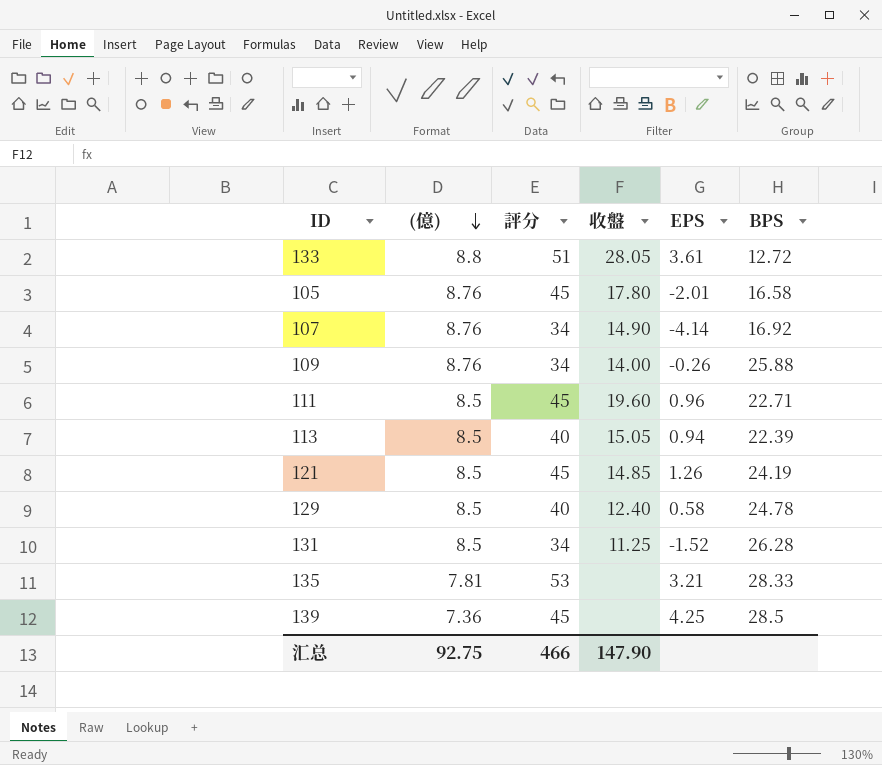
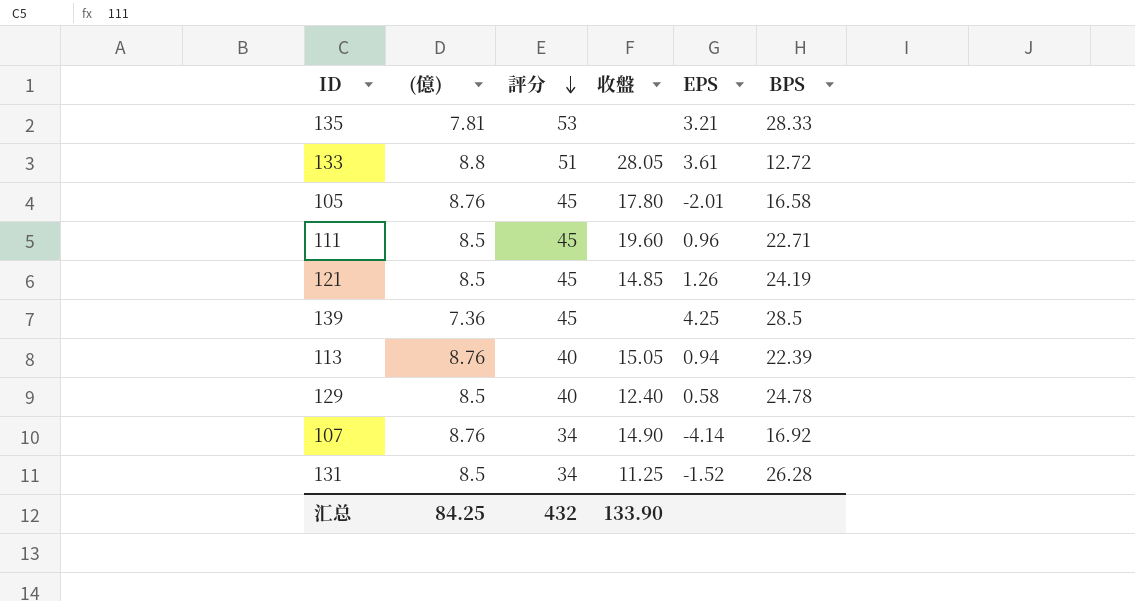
row order: (億) descending -> 評分 descending
row 109: 8.76 | 34 | 14.00 | -0.26 | 25.88 -> none
113 | (億): 8.5 -> 8.76
汇总 | (億): 92.75 -> 84.25
汇总 | 評分: 466 -> 432
汇总 | 收盤: 147.90 -> 133.90

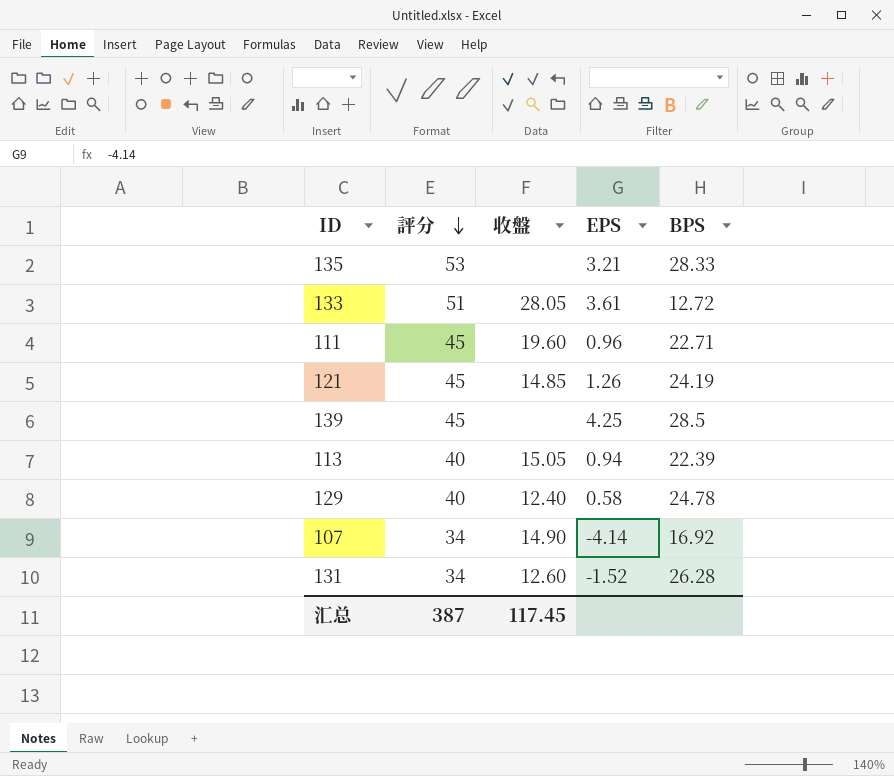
column (億) | position: 2 -> none
row 105: 8.76 | 45 | 17.80 | -2.01 | 16.58 -> none
131 | 收盤: 11.25 -> 12.60
汇总 | 評分: 432 -> 387
汇总 | 收盤: 133.90 -> 117.45

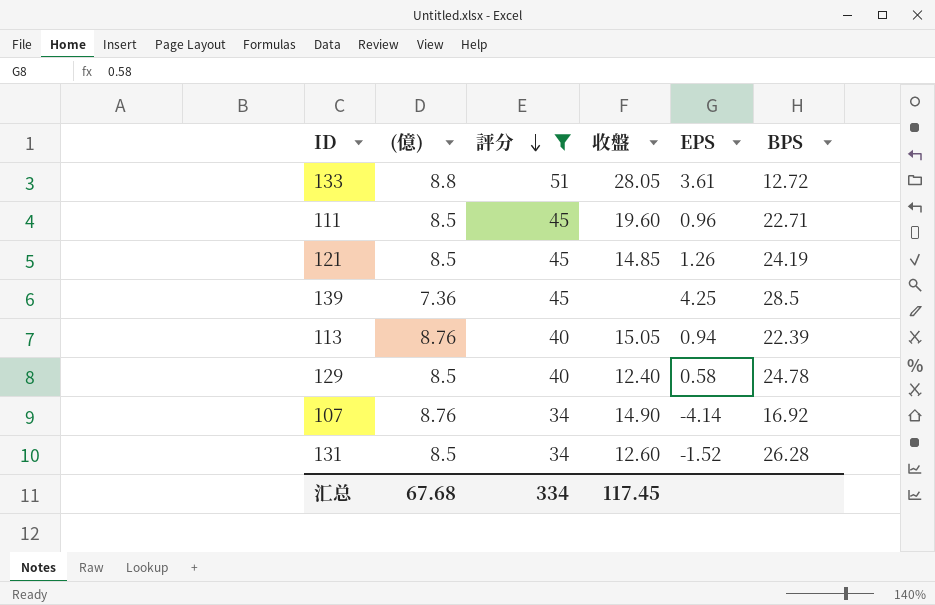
filter: none -> 評分 != 53
column (億) | position: none -> 2
汇总 | 評分: 387 -> 334

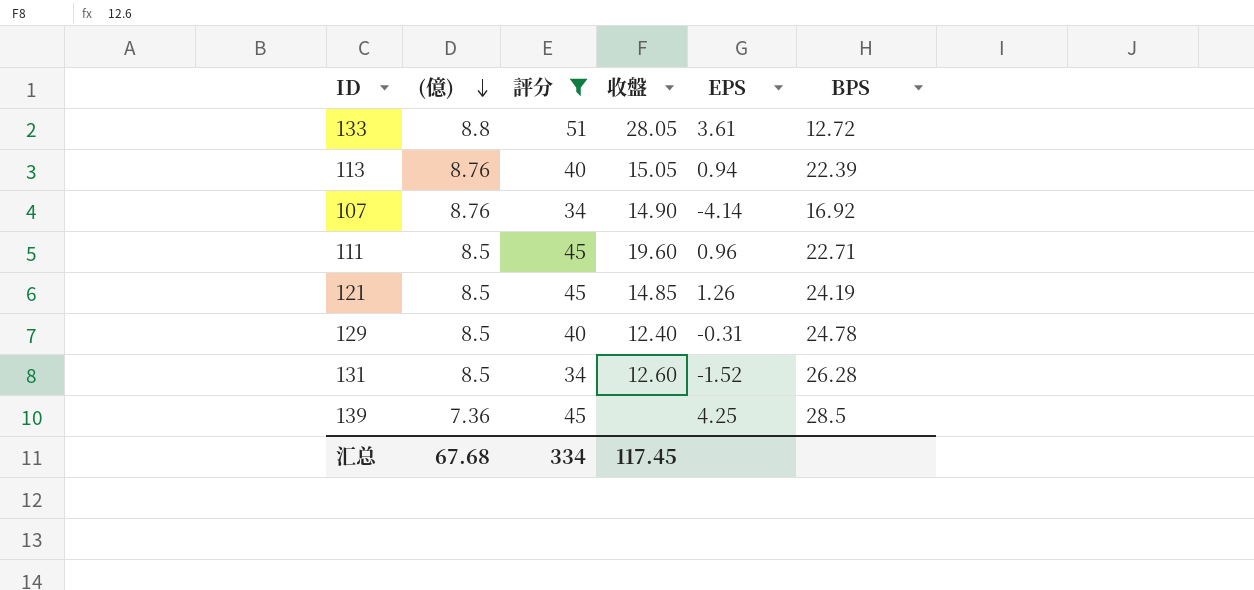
row order: 評分 descending -> (億) descending
129 | EPS: 0.58 -> -0.31

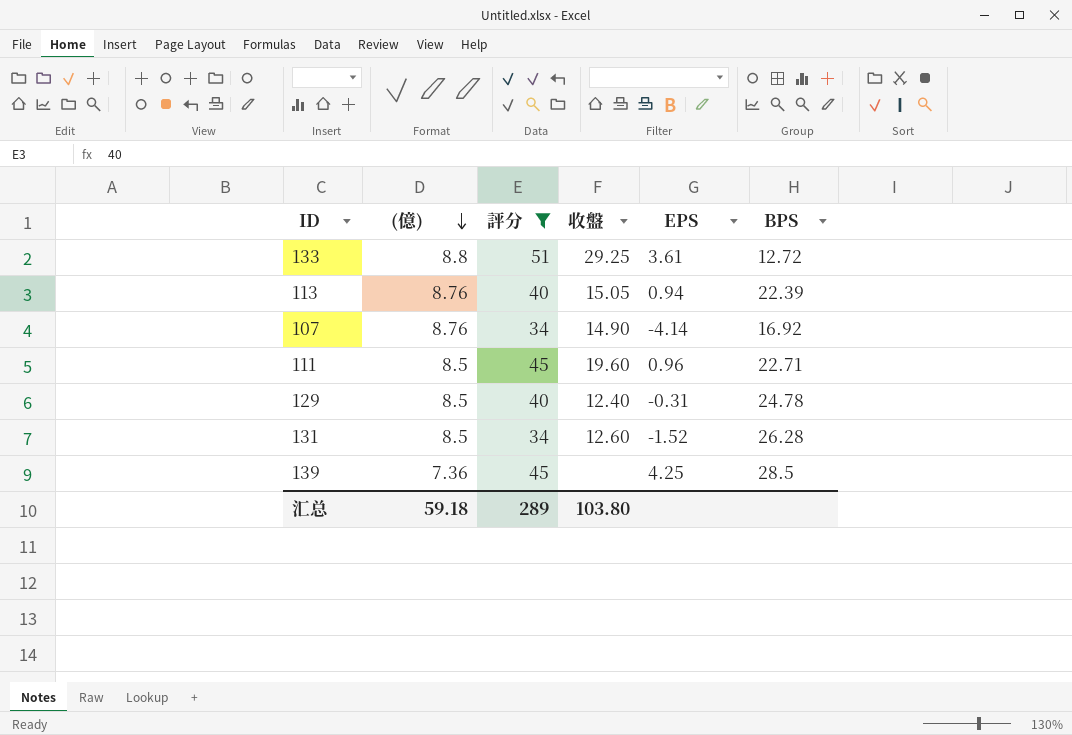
row 121: 8.5 | 45 | 14.85 | 1.26 | 24.19 -> none
133 | 收盤: 28.05 -> 29.25
汇总 | (億): 67.68 -> 59.18
汇总 | 評分: 334 -> 289
汇总 | 收盤: 117.45 -> 103.80

